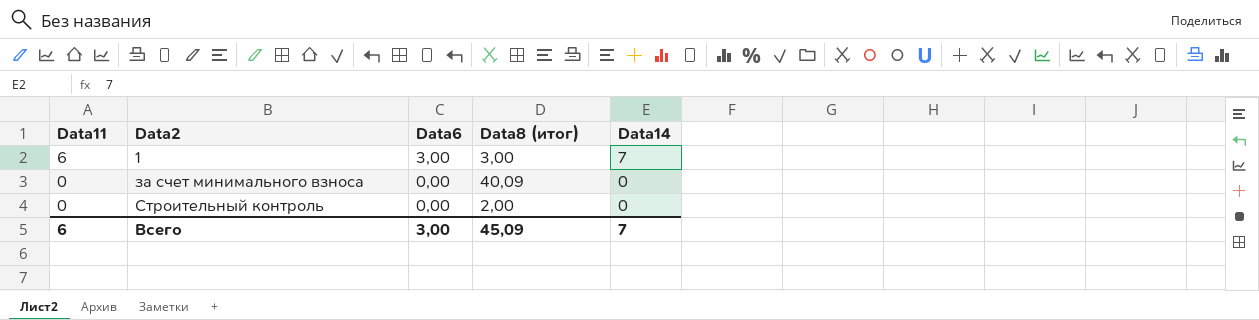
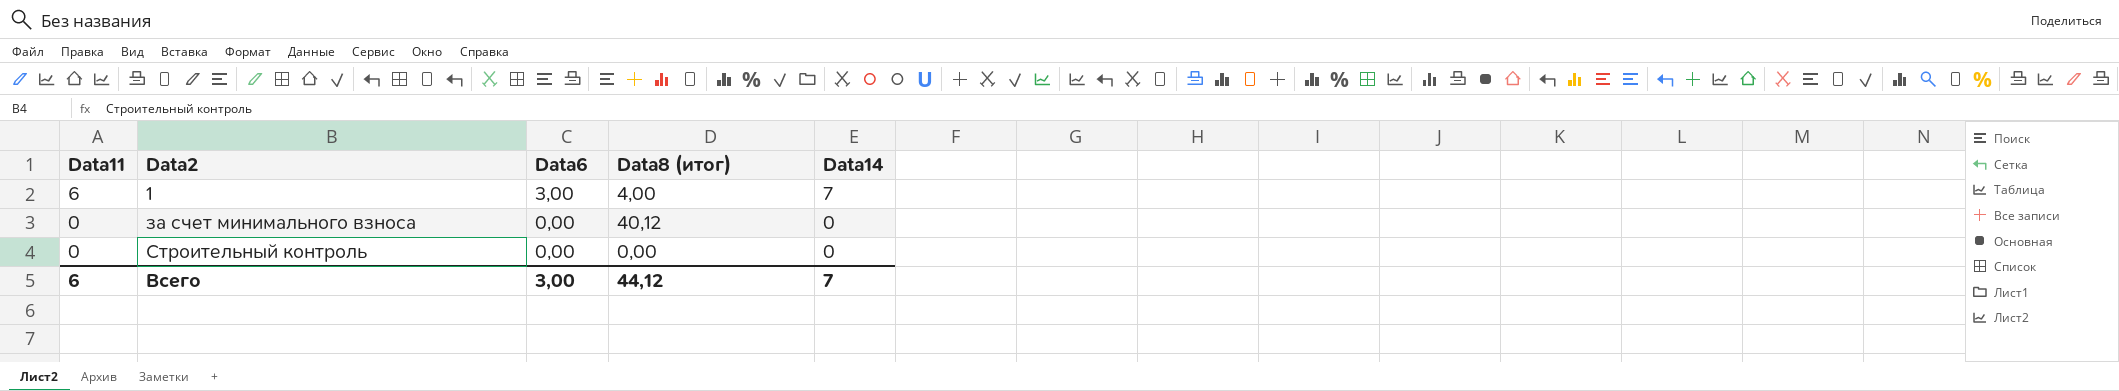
1 | Data8 (итог): 3,00 -> 4,00
за счет минимального взноса | Data8 (итог): 40,09 -> 40,12
Строительный контроль | Data8 (итог): 2,00 -> 0,00
Всего | Data8 (итог): 45,09 -> 44,12

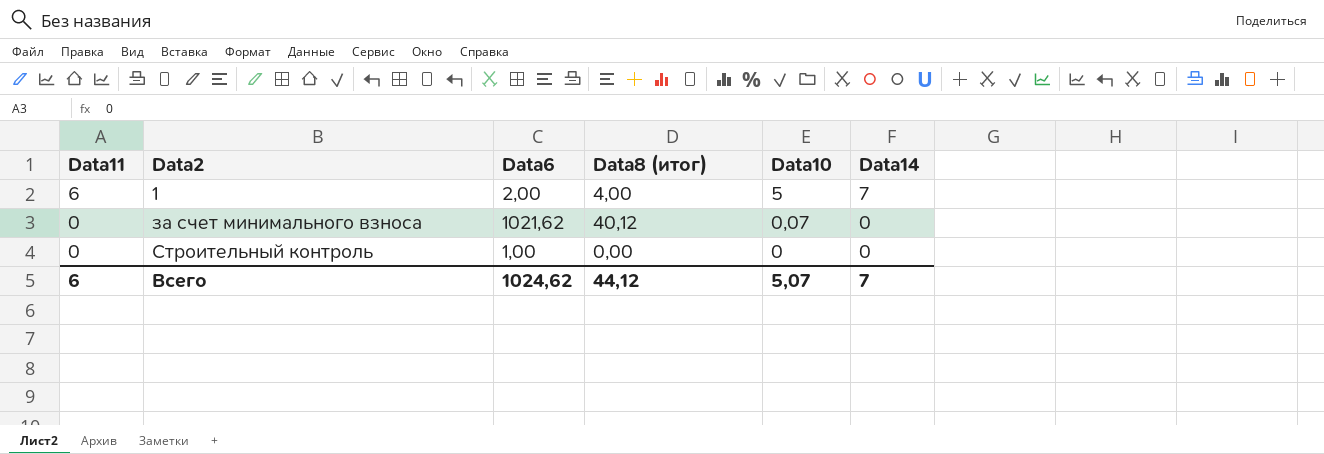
column Data10 | position: none -> 5
1 | Data6: 3,00 -> 2,00
за счет минимального взноса | Data6: 0,00 -> 1021,62
Строительный контроль | Data6: 0,00 -> 1,00
Всего | Data6: 3,00 -> 1024,62

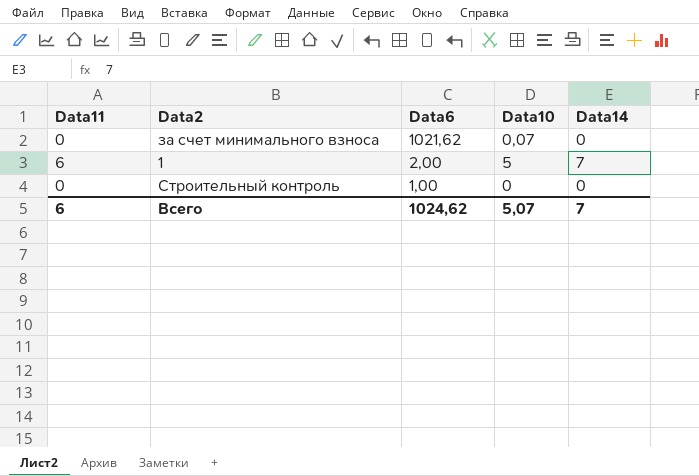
row order: Data11 descending -> Data6 descending
column Data8 (итог) | position: 4 -> none

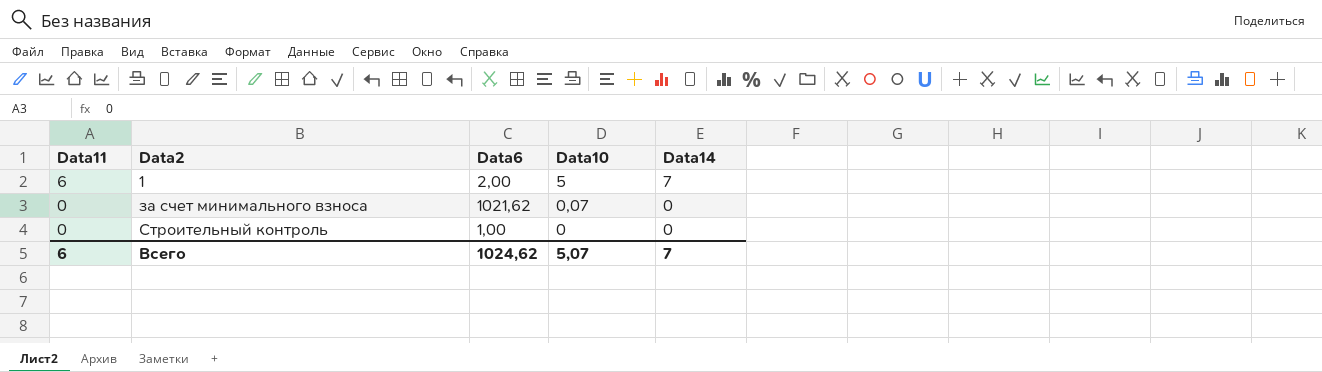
row order: Data6 descending -> Data11 descending

